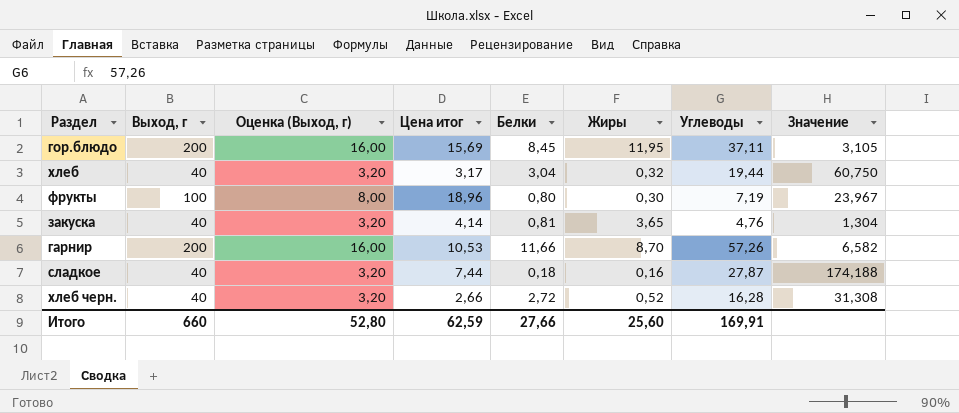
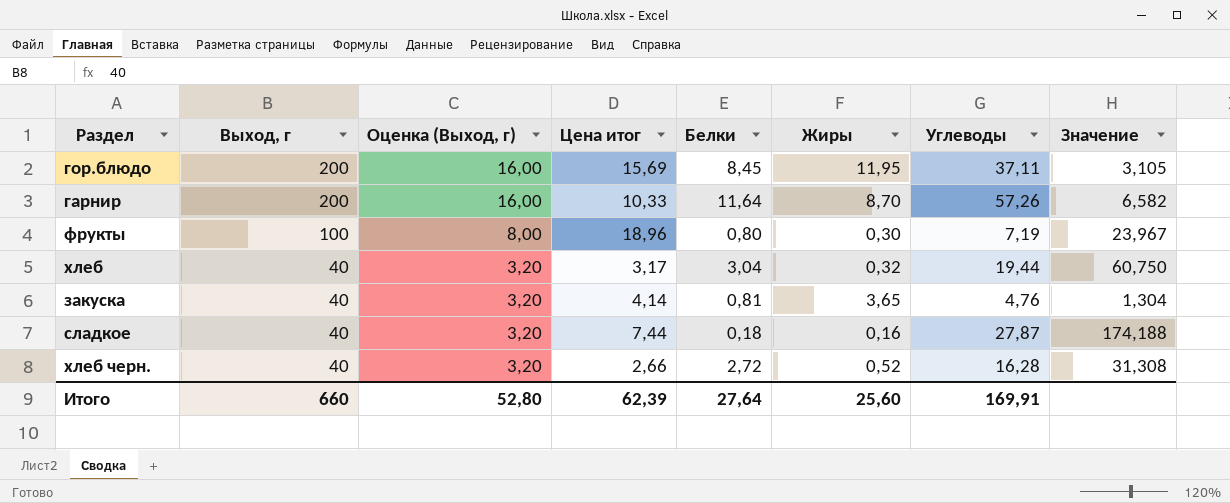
row order: none -> Выход, г descending
гарнир | Цена итог: 10,53 -> 10,33
гарнир | Белки: 11,66 -> 11,64
Итого | Цена итог: 62,59 -> 62,39
Итого | Белки: 27,66 -> 27,64

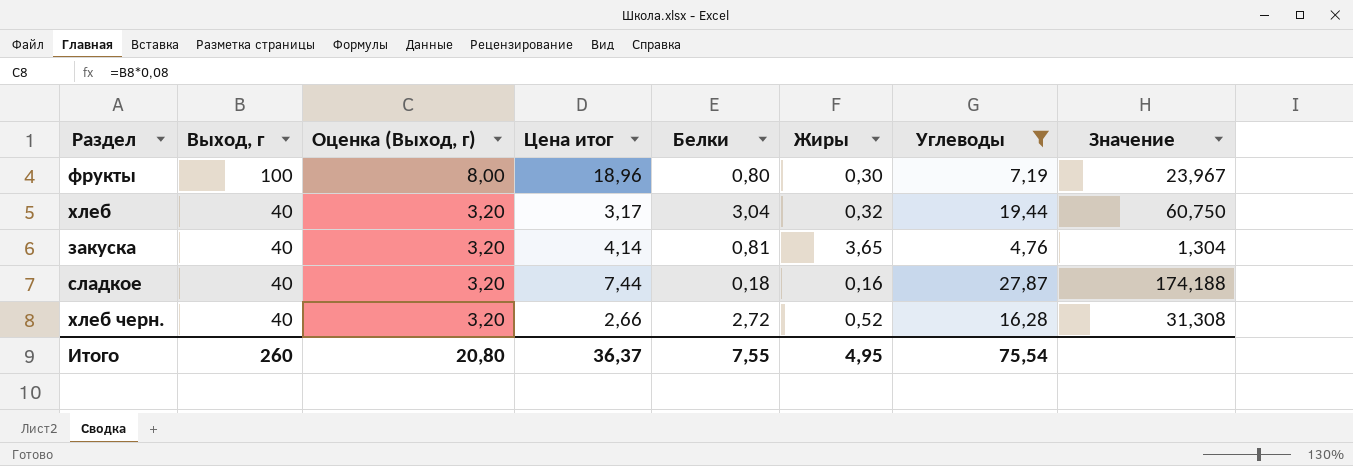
filter: none -> Углеводы <= 27,87
Итого | Выход, г: 660 -> 260
Итого | Оценка (Выход, г): 52,80 -> 20,80
Итого | Цена итог: 62,39 -> 36,37
Итого | Белки: 27,64 -> 7,55
Итого | Жиры: 25,60 -> 4,95
Итого | Углеводы: 169,91 -> 75,54

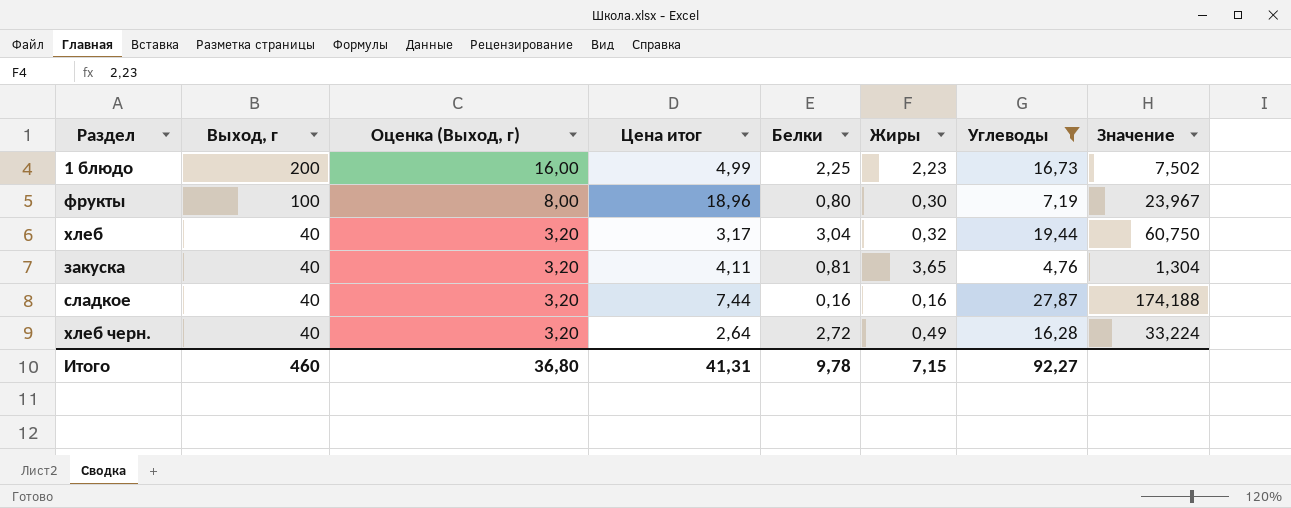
row 1 блюдо: none -> 200 | 16,00 | 4,99 | 2,25 | 2,23 | 16,73 | 7,502
закуска | Цена итог: 4,14 -> 4,11
сладкое | Белки: 0,18 -> 0,16
хлеб черн. | Цена итог: 2,66 -> 2,64
хлеб черн. | Жиры: 0,52 -> 0,49
хлеб черн. | Значение: 31,308 -> 33,224
Итого | Выход, г: 260 -> 460
Итого | Оценка (Выход, г): 20,80 -> 36,80
Итого | Цена итог: 36,37 -> 41,31
Итого | Белки: 7,55 -> 9,78
Итого | Жиры: 4,95 -> 7,15
Итого | Углеводы: 75,54 -> 92,27

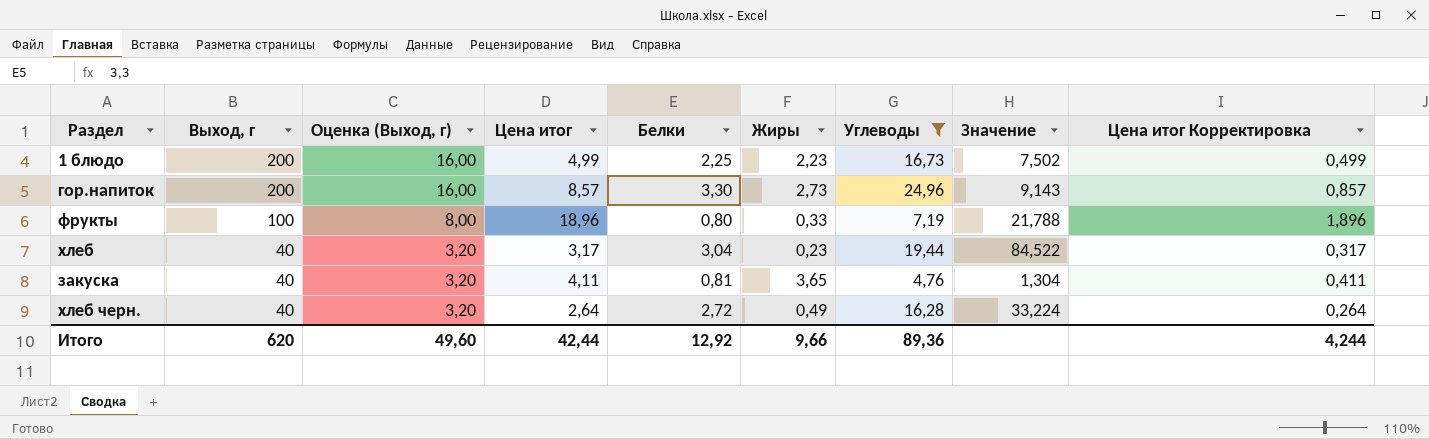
column Цена итог Корректировка | formula: none -> [Цена итог] * 0,1
row сладкое: 40 | 3,20 | 7,44 | 0,16 | 0,16 | 27,87 | 174,188 -> none
row гор.напиток: none -> 200 | 16,00 | 8,57 | 3,30 | 2,73 | 24,96 | 9,143 | 0,857
фрукты | Жиры: 0,30 -> 0,33
фрукты | Значение: 23,967 -> 21,788
хлеб | Жиры: 0,32 -> 0,23
хлеб | Значение: 60,750 -> 84,522
Итого | Выход, г: 460 -> 620
Итого | Оценка (Выход, г): 36,80 -> 49,60
Итого | Цена итог: 41,31 -> 42,44
Итого | Белки: 9,78 -> 12,92
Итого | Жиры: 7,15 -> 9,66
Итого | Углеводы: 92,27 -> 89,36

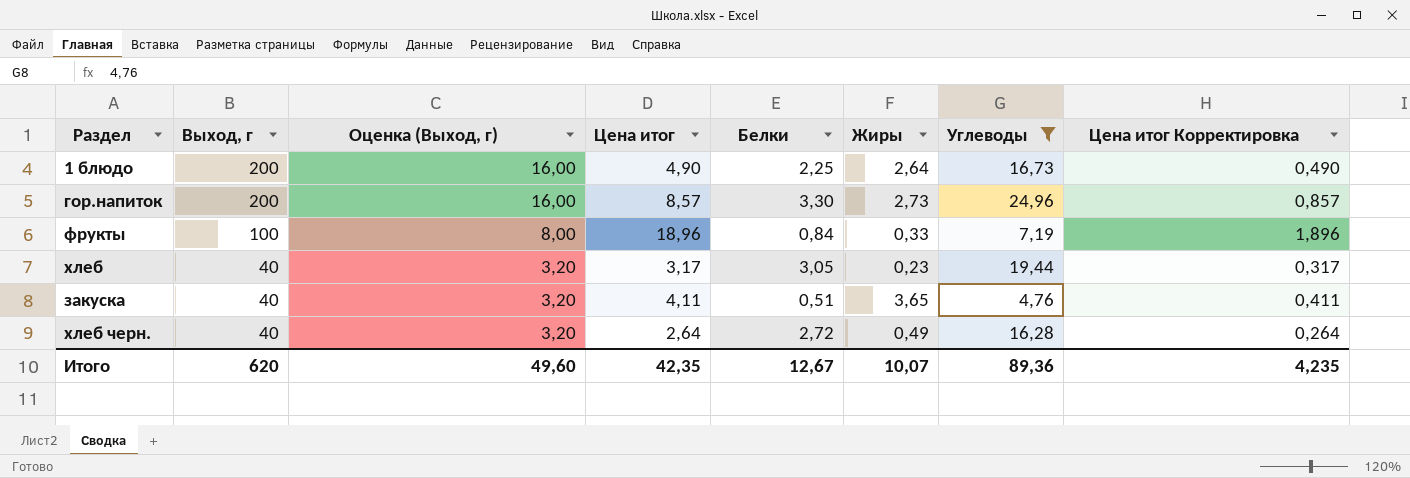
column Значение | formula: [Углеводы] / [Жиры] -> none
1 блюдо | Цена итог: 4,99 -> 4,90
1 блюдо | Жиры: 2,23 -> 2,64
1 блюдо | Цена итог Корректировка: 0,499 -> 0,490
фрукты | Белки: 0,80 -> 0,84
хлеб | Белки: 3,04 -> 3,05
закуска | Белки: 0,81 -> 0,51
Итого | Цена итог: 42,44 -> 42,35
Итого | Белки: 12,92 -> 12,67
Итого | Жиры: 9,66 -> 10,07
Итого | Цена итог Корректировка: 4,244 -> 4,235

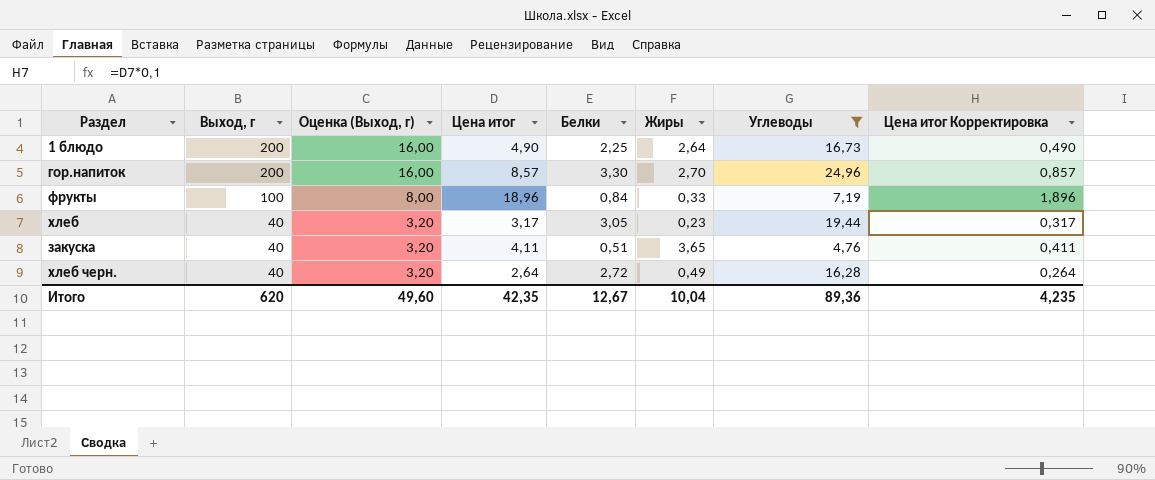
гор.напиток | Жиры: 2,73 -> 2,70
Итого | Жиры: 10,07 -> 10,04

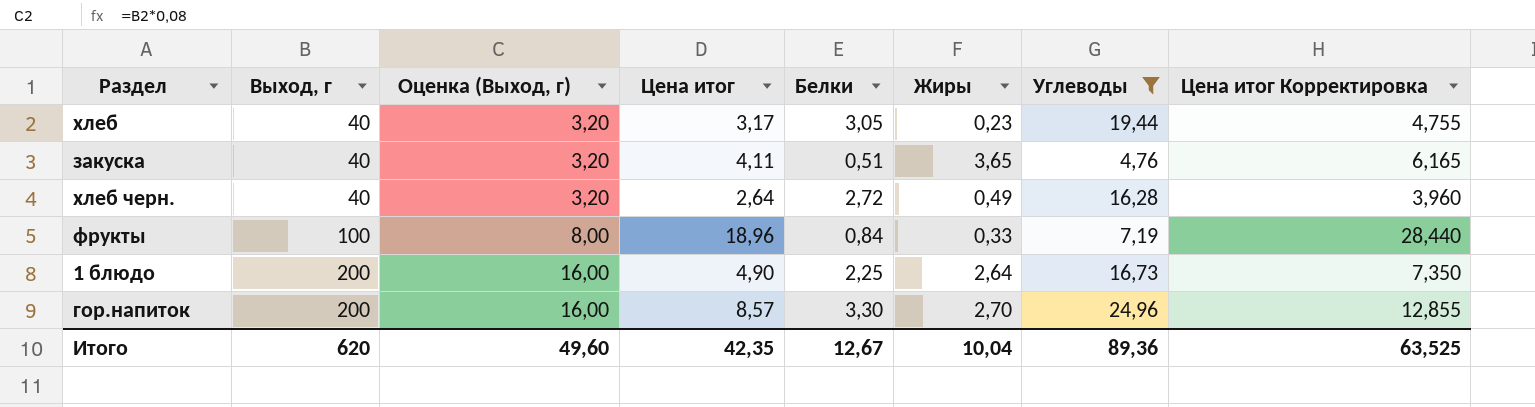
row order: Выход, г descending -> Выход, г ascending
column Цена итог Корректировка | formula: [Цена итог] * 0,1 -> [Цена итог] * 1,5
Итого | Цена итог Корректировка: 4,235 -> 63,525

